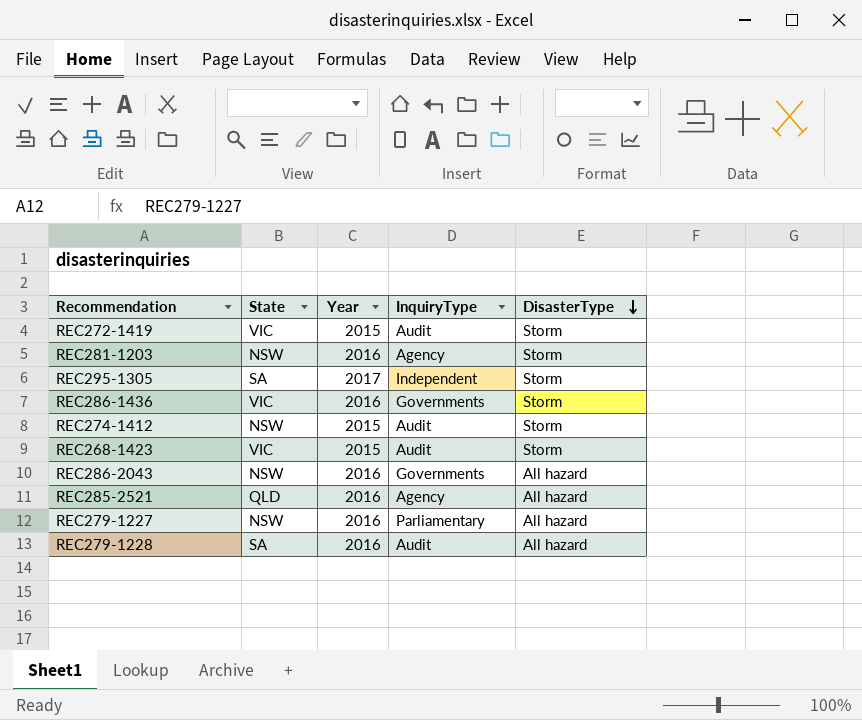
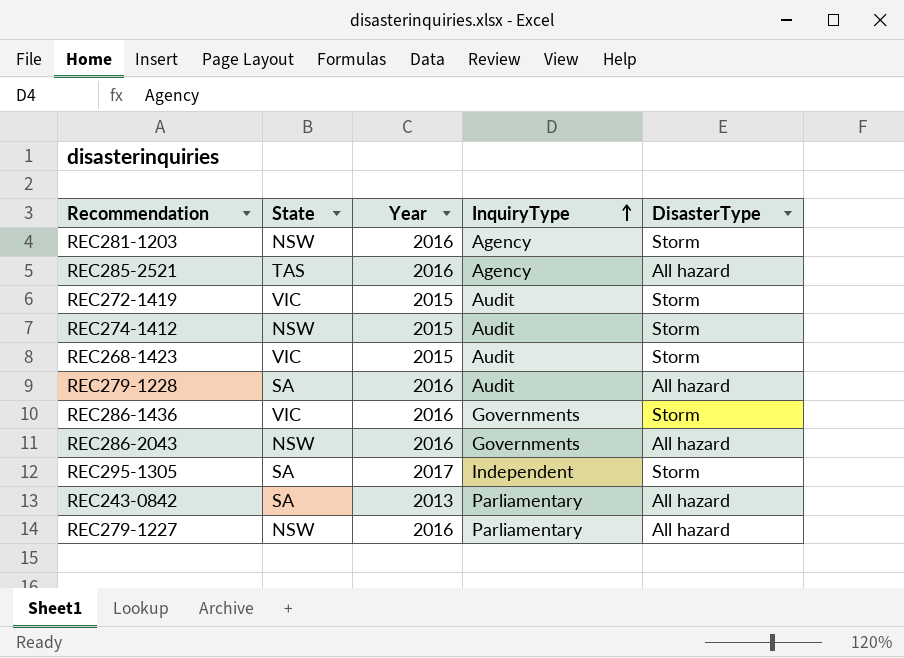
row order: DisasterType descending -> InquiryType ascending
REC285-2521 | State: QLD -> TAS
row REC243-0842: none -> SA | 2013 | Parliamentary | All hazard

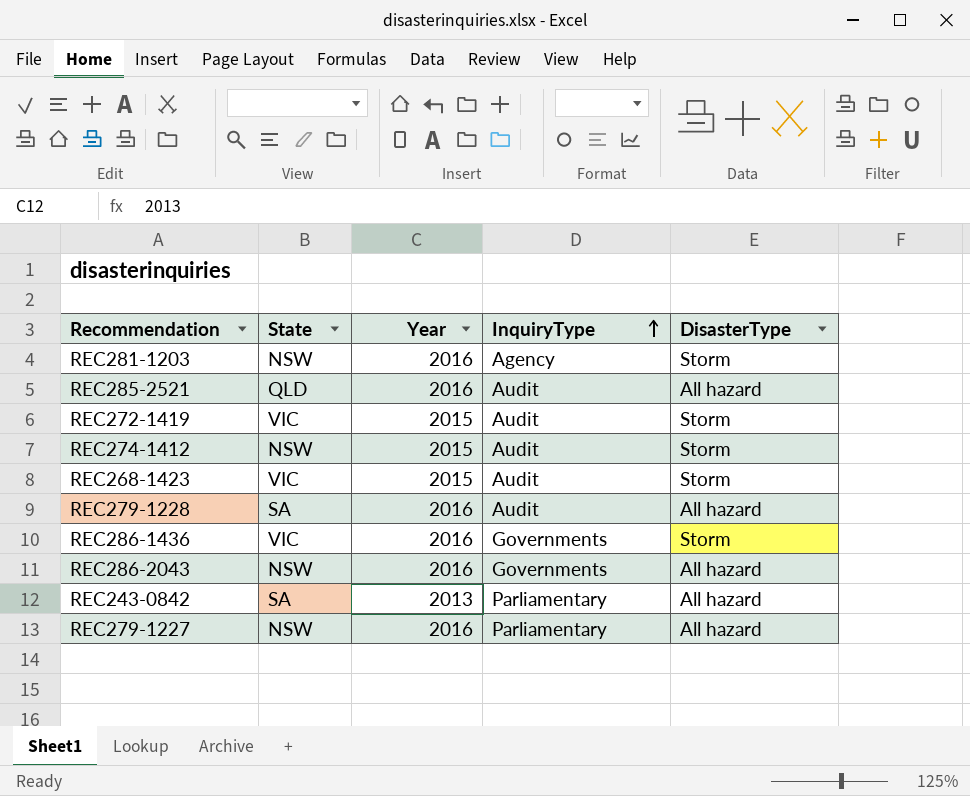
row REC295-1305: SA | 2017 | Independent | Storm -> none
REC285-2521 | State: TAS -> QLD
REC285-2521 | InquiryType: Agency -> Audit

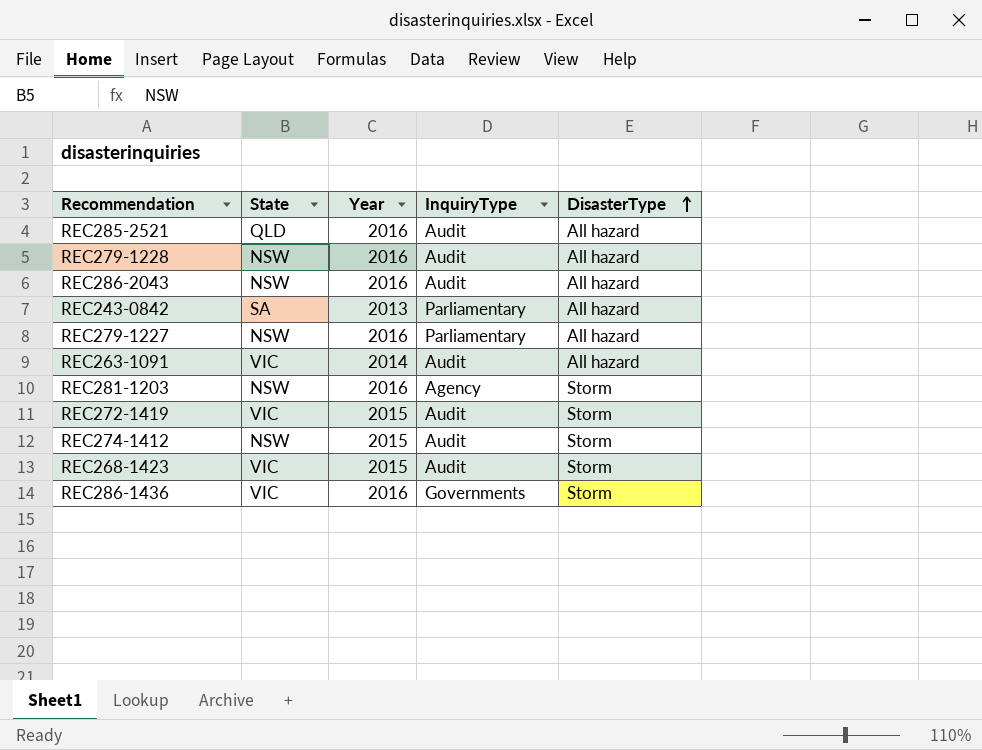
row order: InquiryType ascending -> DisasterType ascending
REC279-1228 | State: SA -> NSW
REC286-2043 | InquiryType: Governments -> Audit
row REC263-1091: none -> VIC | 2014 | Audit | All hazard

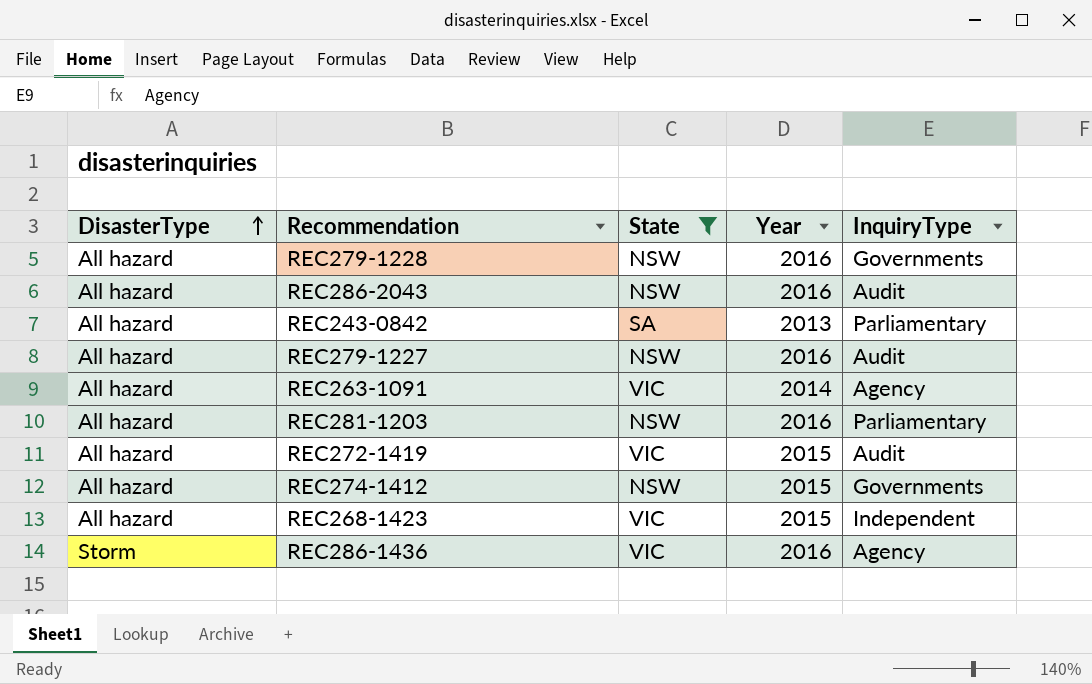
filter: none -> State != QLD
column DisasterType | position: 5 -> 1
REC279-1228 | InquiryType: Audit -> Governments
REC279-1227 | InquiryType: Parliamentary -> Audit
REC263-1091 | InquiryType: Audit -> Agency
REC281-1203 | DisasterType: Storm -> All hazard
REC281-1203 | InquiryType: Agency -> Parliamentary
REC272-1419 | DisasterType: Storm -> All hazard
REC274-1412 | DisasterType: Storm -> All hazard
REC274-1412 | InquiryType: Audit -> Governments
REC268-1423 | DisasterType: Storm -> All hazard
REC268-1423 | InquiryType: Audit -> Independent
REC286-1436 | InquiryType: Governments -> Agency

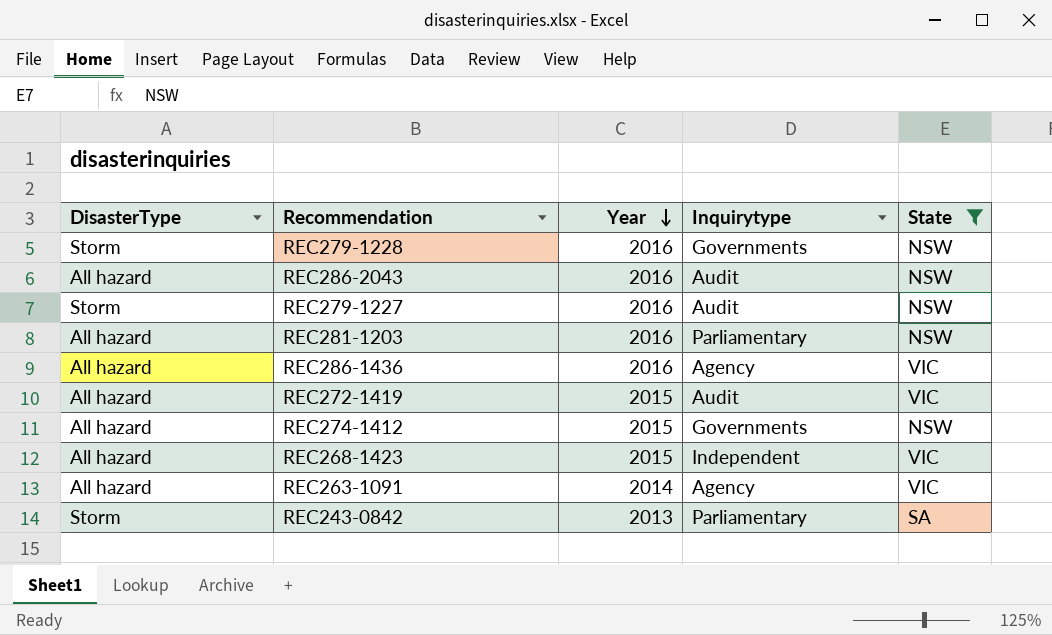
row order: DisasterType ascending -> Year descending
column name: InquiryType -> Inquirytype
column State | position: 3 -> 5
REC279-1228 | DisasterType: All hazard -> Storm
REC279-1227 | DisasterType: All hazard -> Storm
REC286-1436 | DisasterType: Storm -> All hazard
REC243-0842 | DisasterType: All hazard -> Storm

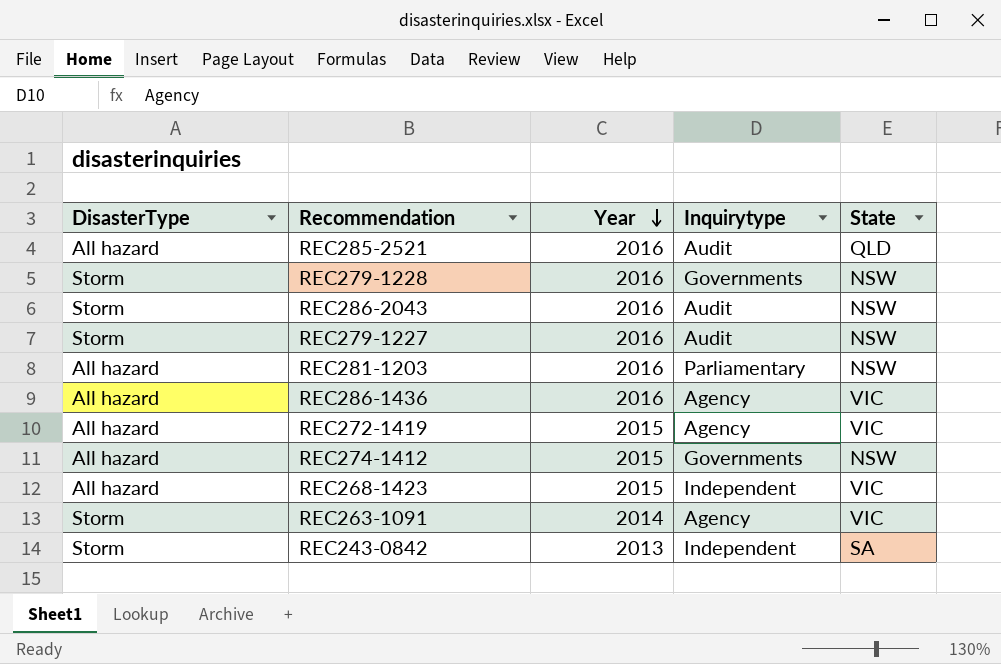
filter: State != QLD -> none
REC286-2043 | DisasterType: All hazard -> Storm
REC272-1419 | Inquirytype: Audit -> Agency
REC263-1091 | DisasterType: All hazard -> Storm
REC243-0842 | Inquirytype: Parliamentary -> Independent

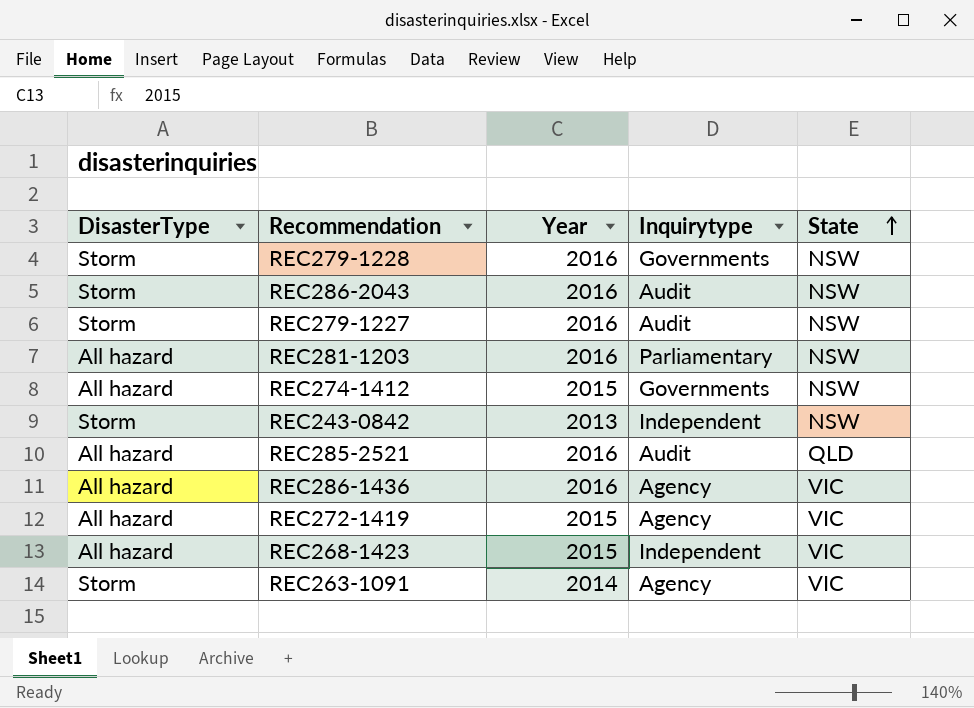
row order: Year descending -> State ascending
REC243-0842 | State: SA -> NSW

